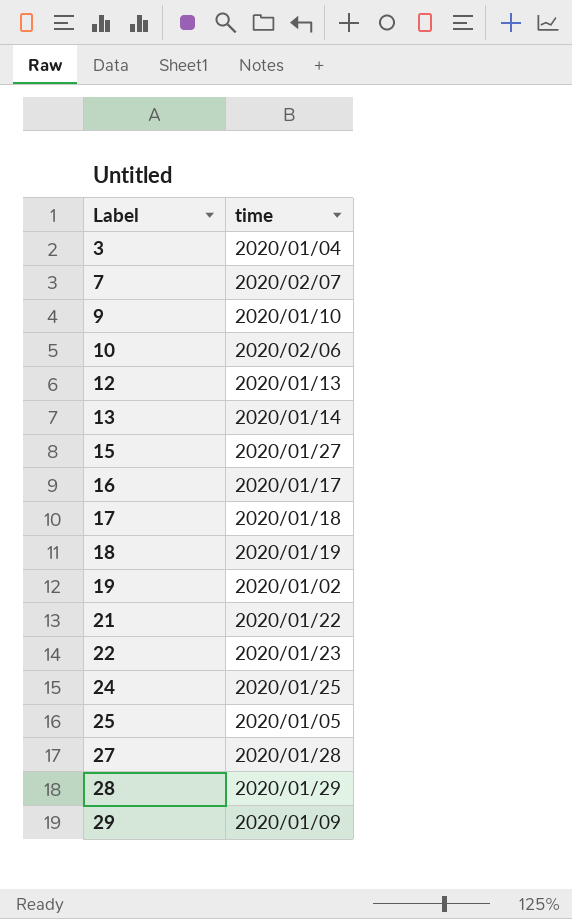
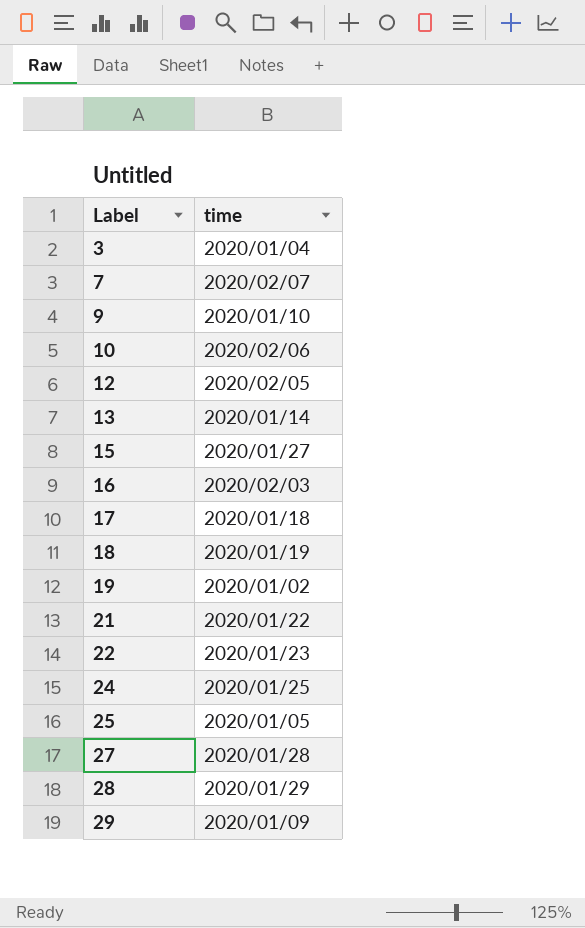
12 | time: 2020/01/13 -> 2020/02/05
16 | time: 2020/01/17 -> 2020/02/03

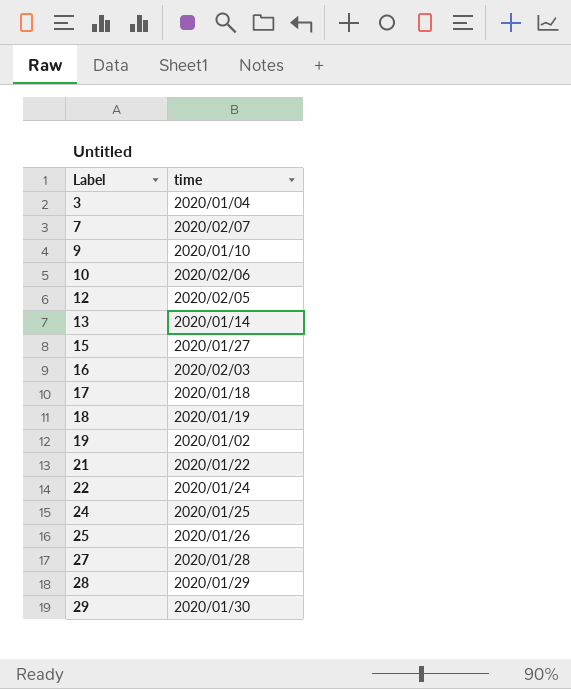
22 | time: 2020/01/23 -> 2020/01/24
25 | time: 2020/01/05 -> 2020/01/26
29 | time: 2020/01/09 -> 2020/01/30

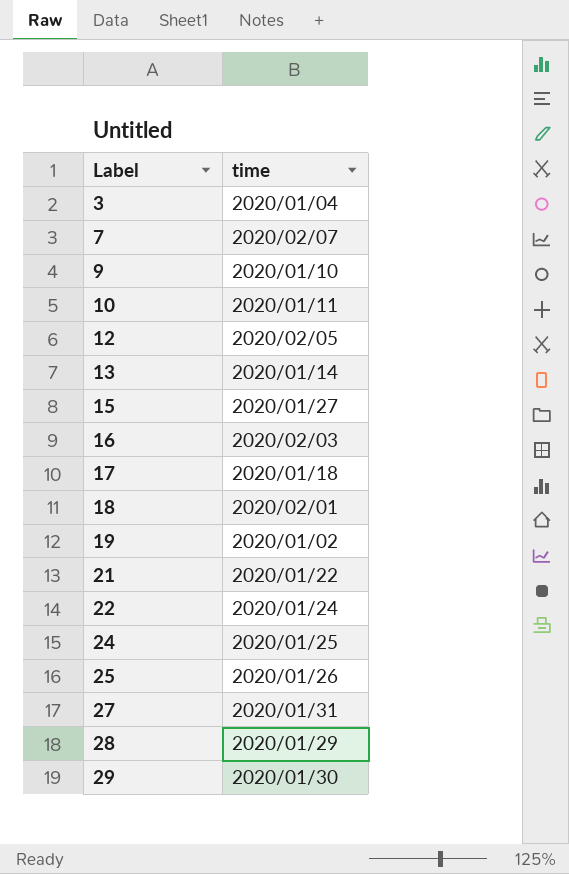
10 | time: 2020/02/06 -> 2020/01/11
18 | time: 2020/01/19 -> 2020/02/01
27 | time: 2020/01/28 -> 2020/01/31

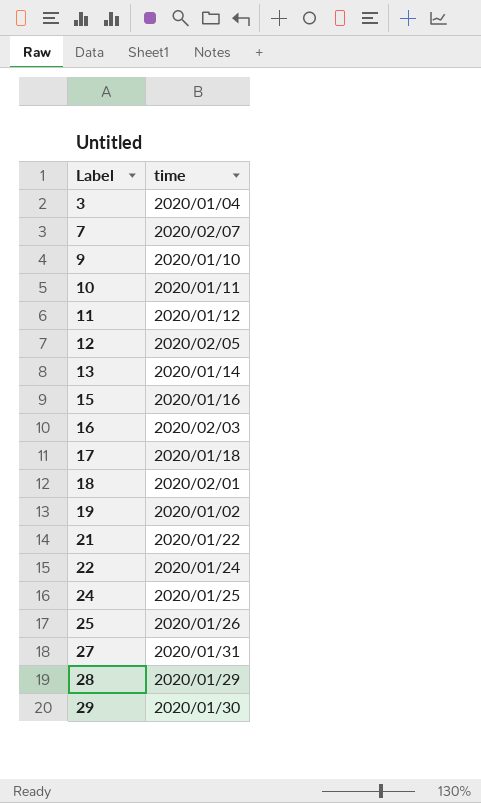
row 11: none -> 2020/01/12
15 | time: 2020/01/27 -> 2020/01/16

